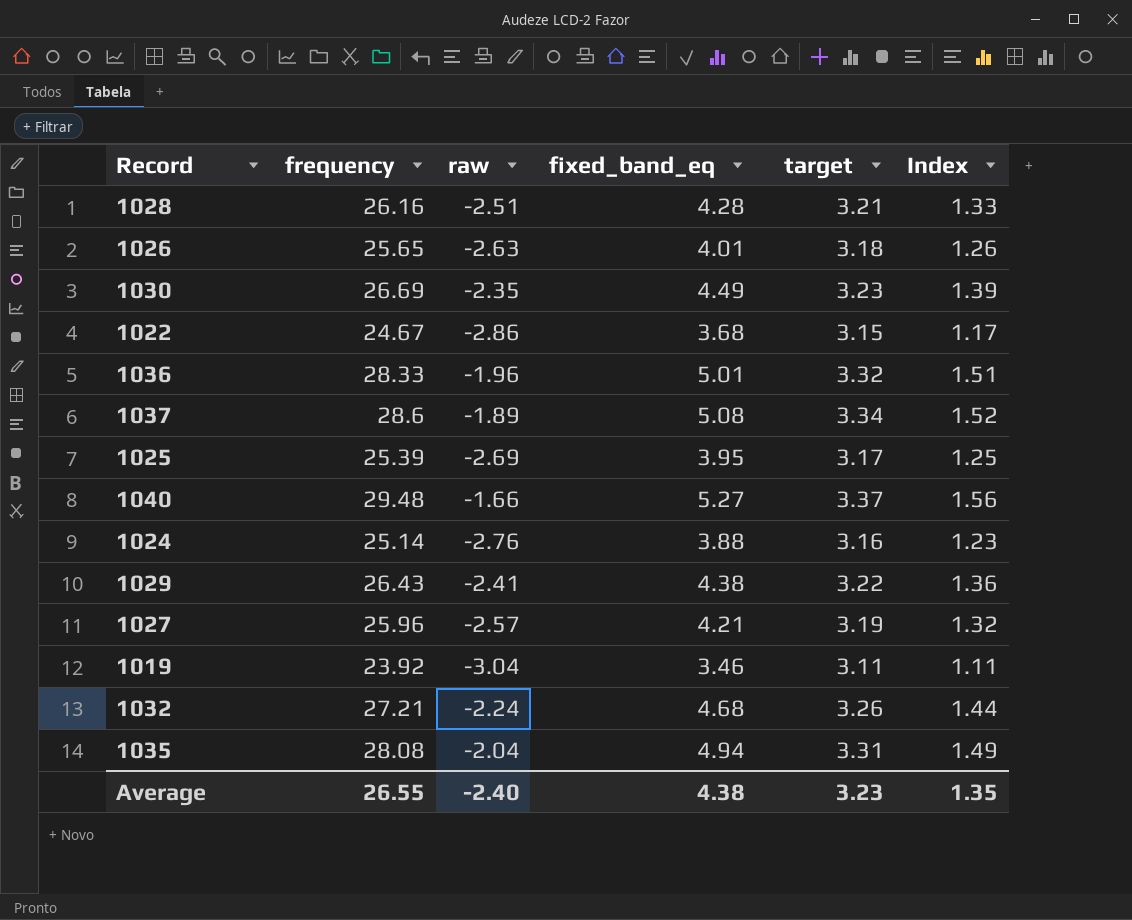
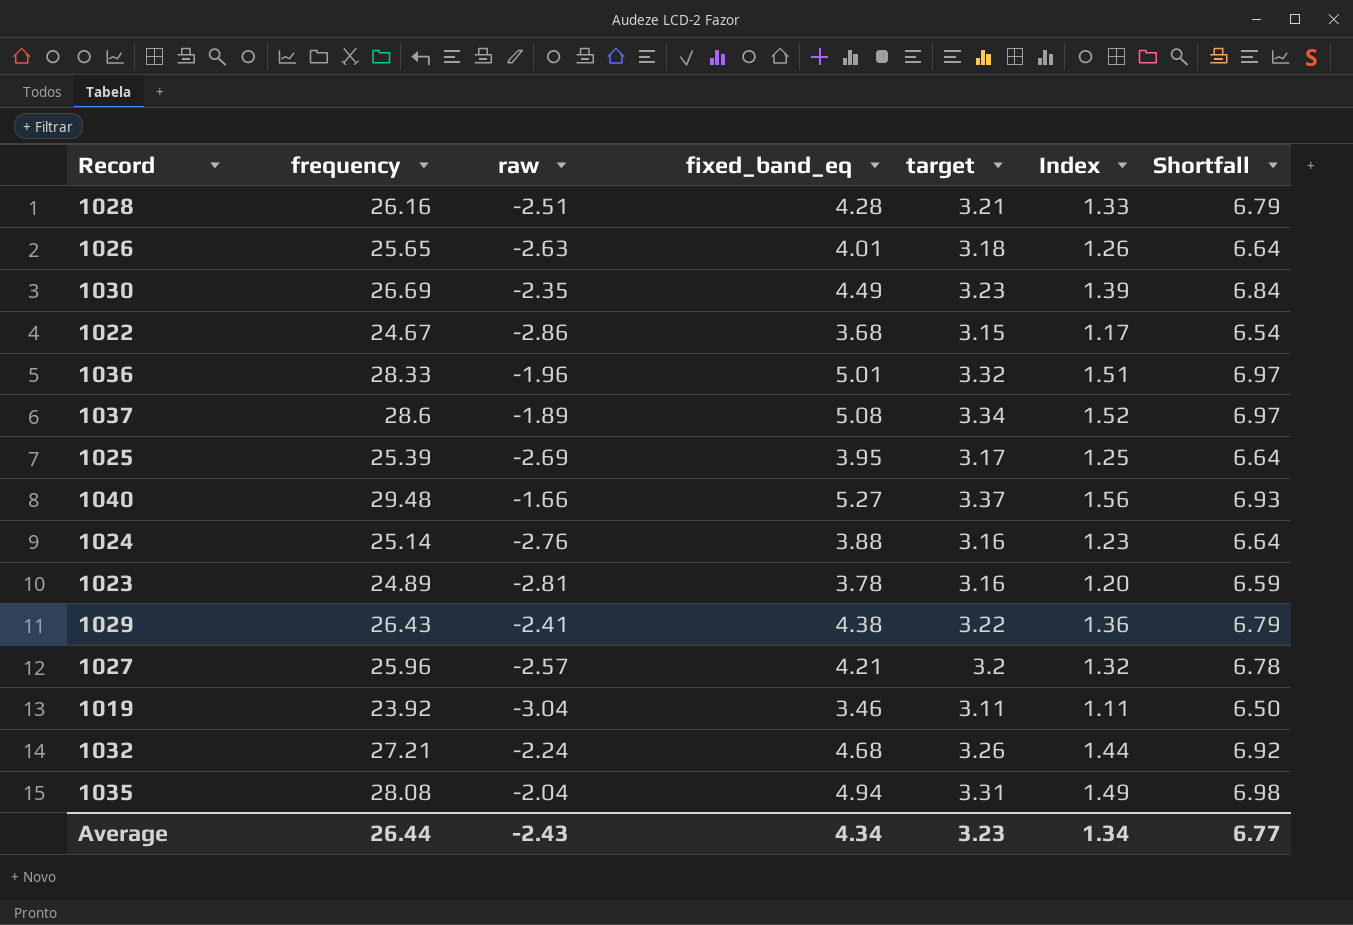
column Shortfall | formula: none -> [fixed_band_eq] - [raw]
row 1023: none -> 24.89 | -2.81 | 3.78 | 3.16 | 1.20 | 6.59
1027 | target: 3.19 -> 3.2
Average | frequency: 26.55 -> 26.44
Average | raw: -2.40 -> -2.43
Average | fixed_band_eq: 4.38 -> 4.34
Average | Index: 1.35 -> 1.34

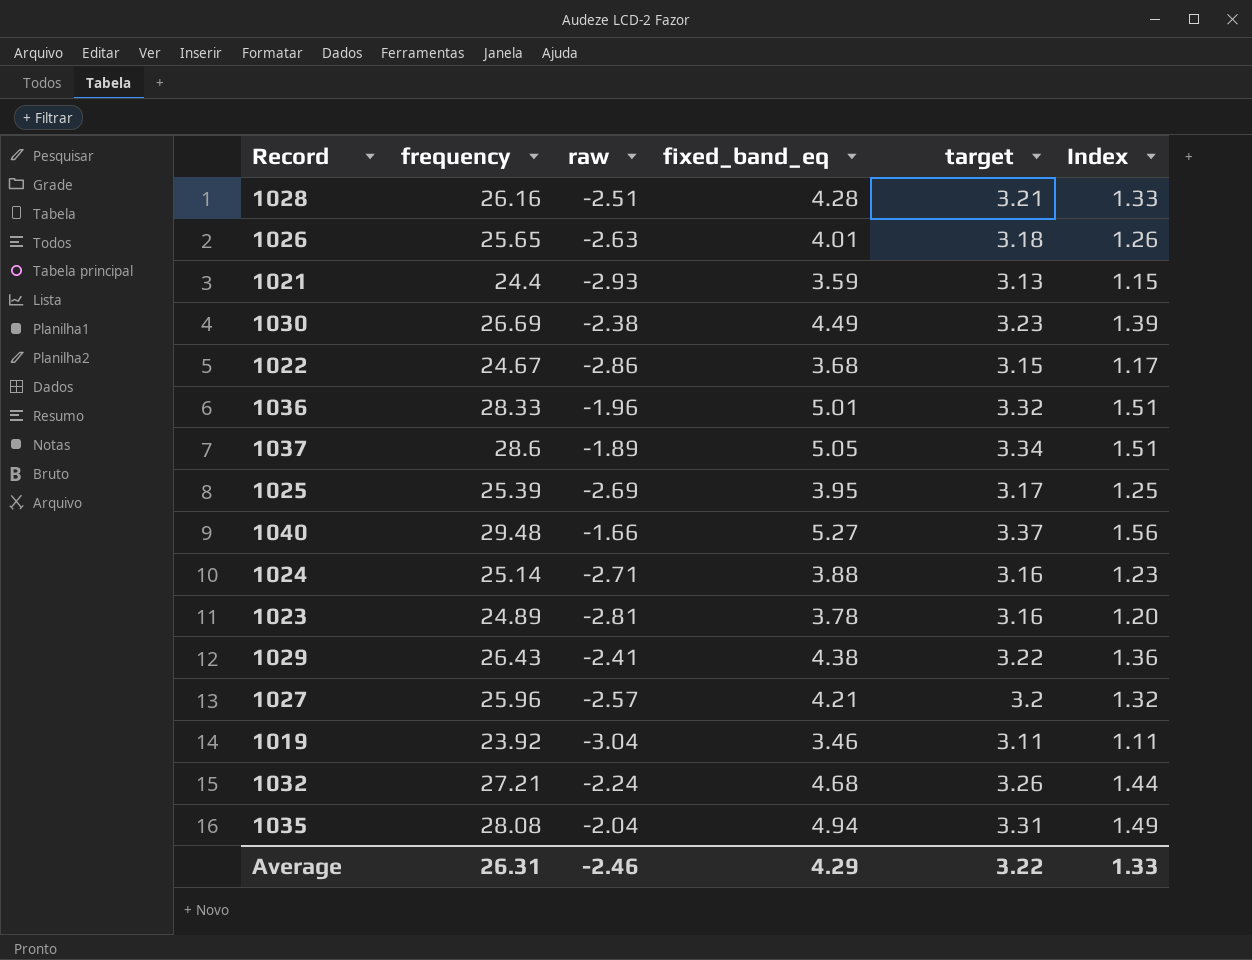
column Shortfall | formula: [fixed_band_eq] - [raw] -> none
row 1021: none -> 24.4 | -2.93 | 3.59 | 3.13 | 1.15
1030 | raw: -2.35 -> -2.38
1037 | fixed_band_eq: 5.08 -> 5.05
1037 | Index: 1.52 -> 1.51
1024 | raw: -2.76 -> -2.71
Average | frequency: 26.44 -> 26.31
Average | raw: -2.43 -> -2.46
Average | fixed_band_eq: 4.34 -> 4.29
Average | target: 3.23 -> 3.22
Average | Index: 1.34 -> 1.33

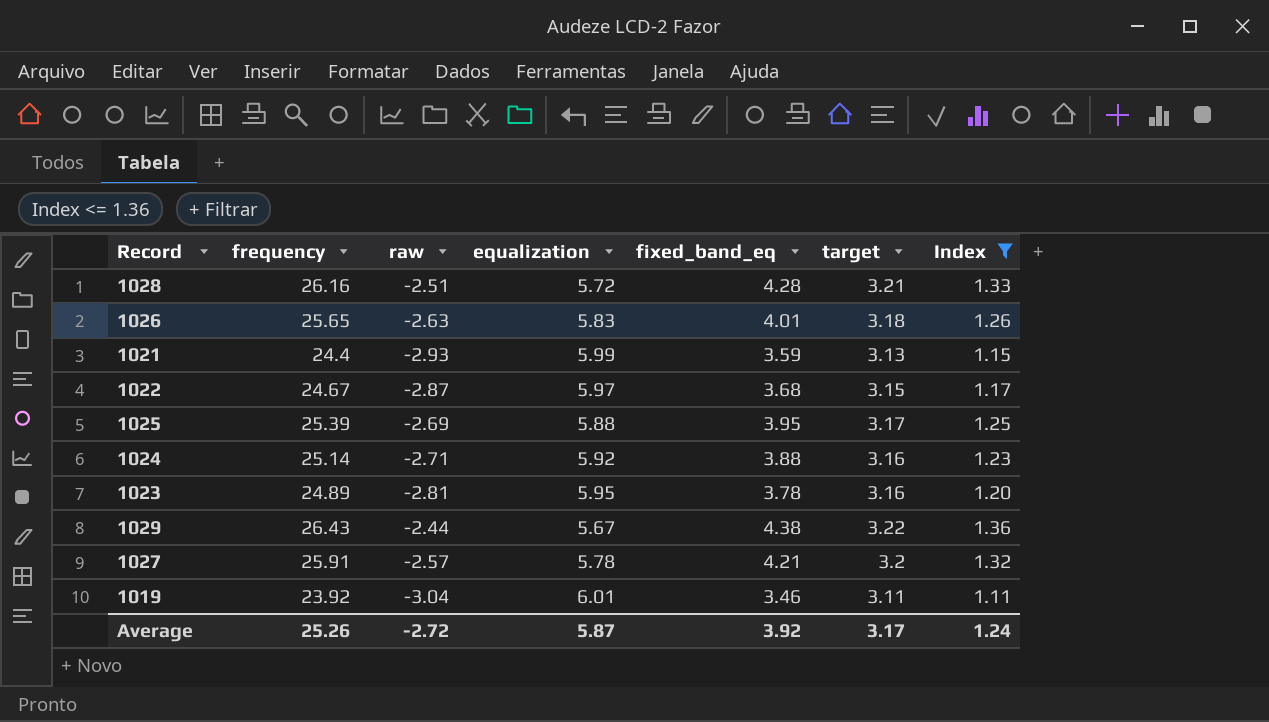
filter: none -> Index <= 1.36
column equalization | position: none -> 4
1022 | raw: -2.86 -> -2.87
1029 | raw: -2.41 -> -2.44
1027 | frequency: 25.96 -> 25.91
Average | frequency: 26.31 -> 25.26
Average | raw: -2.46 -> -2.72
Average | fixed_band_eq: 4.29 -> 3.92
Average | target: 3.22 -> 3.17
Average | Index: 1.33 -> 1.24

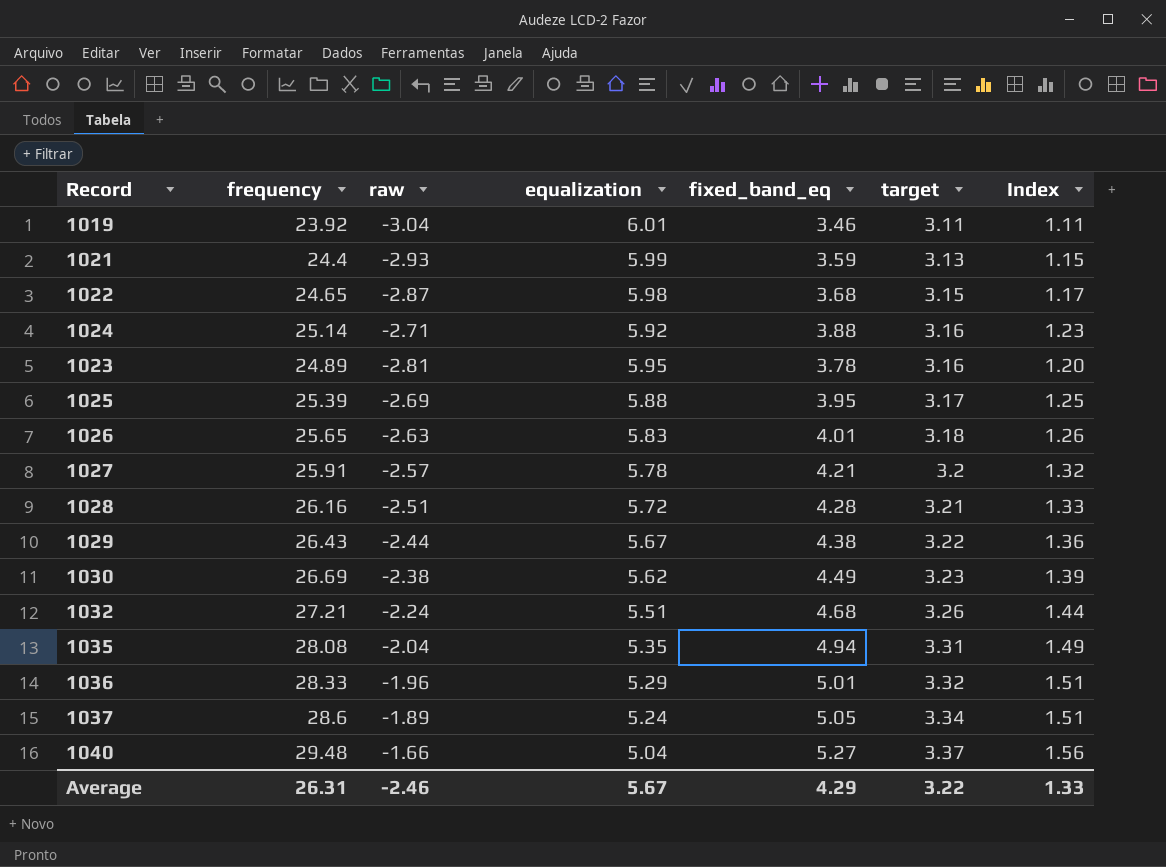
filter: Index <= 1.36 -> none
row order: none -> target ascending
1022 | frequency: 24.67 -> 24.65
1022 | equalization: 5.97 -> 5.98
Average | frequency: 25.26 -> 26.31
Average | raw: -2.72 -> -2.46
Average | equalization: 5.87 -> 5.67
Average | fixed_band_eq: 3.92 -> 4.29
Average | target: 3.17 -> 3.22
Average | Index: 1.24 -> 1.33

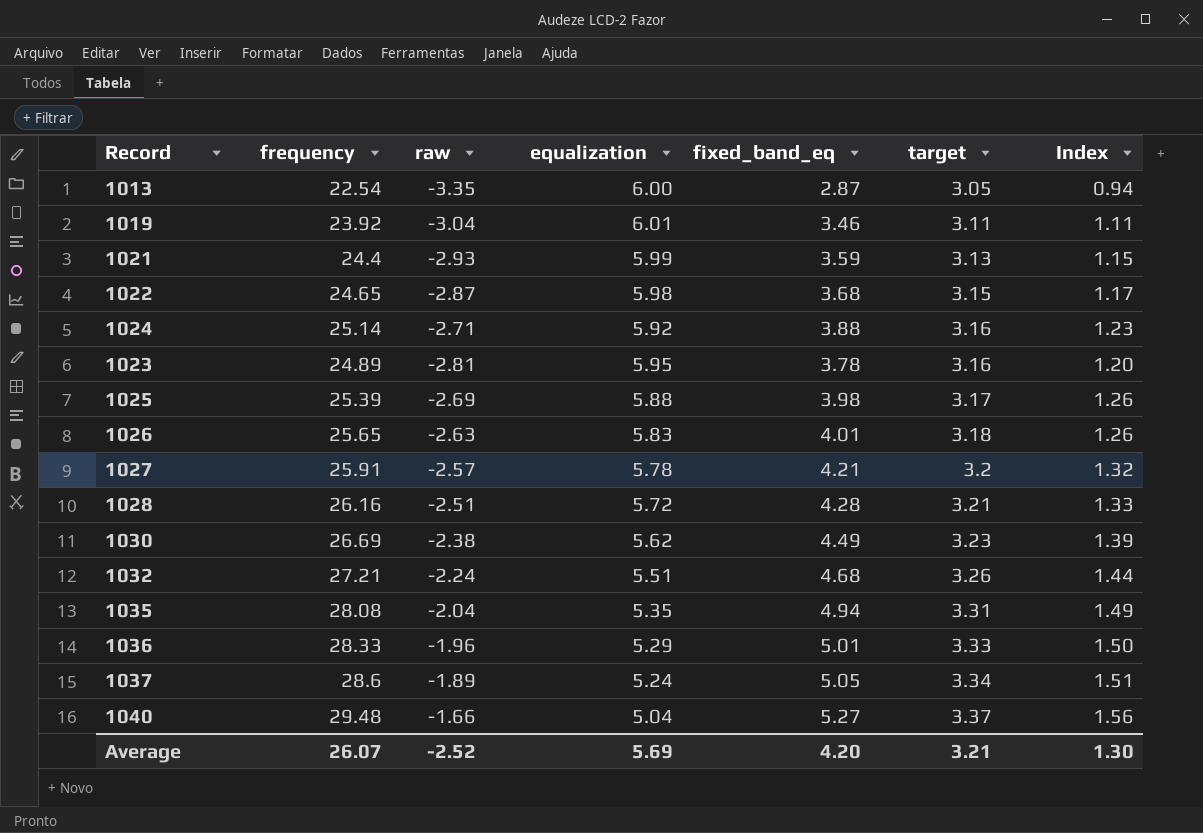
row 1029: 26.43 | -2.44 | 5.67 | 4.38 | 3.22 | 1.36 -> none
row 1013: none -> 22.54 | -3.35 | 6.00 | 2.87 | 3.05 | 0.94
1025 | fixed_band_eq: 3.95 -> 3.98
1025 | Index: 1.25 -> 1.26
1036 | target: 3.32 -> 3.33
1036 | Index: 1.51 -> 1.50
Average | frequency: 26.31 -> 26.07
Average | raw: -2.46 -> -2.52
Average | equalization: 5.67 -> 5.69
Average | fixed_band_eq: 4.29 -> 4.20
Average | target: 3.22 -> 3.21
Average | Index: 1.33 -> 1.30

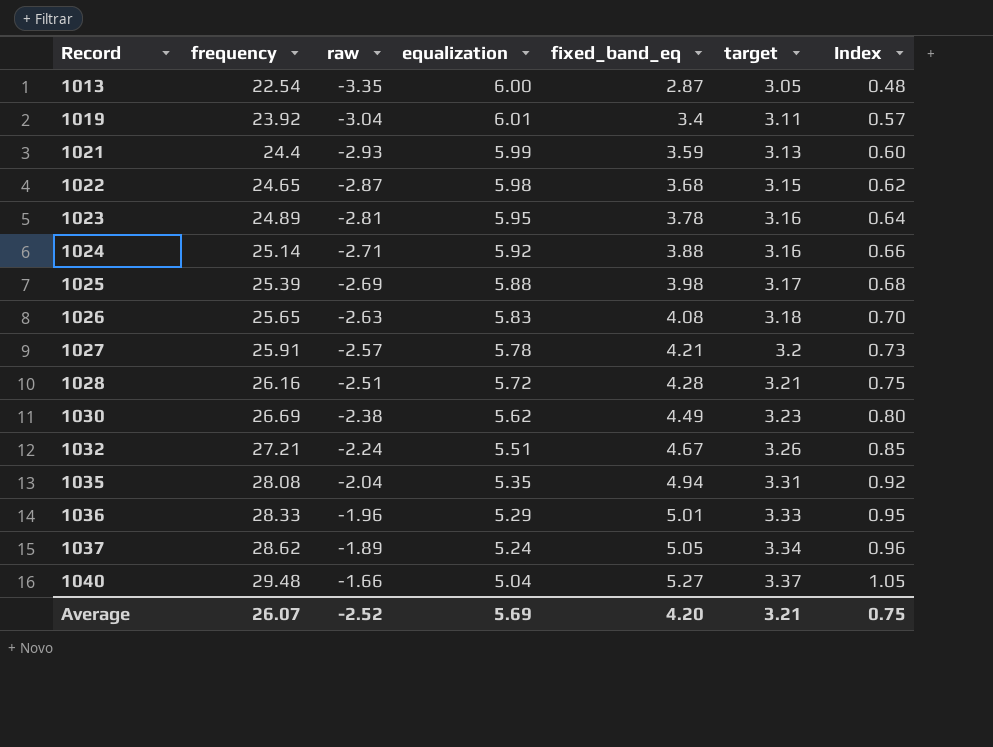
row order: target ascending -> Record ascending
column Index | formula: [fixed_band_eq] / [target] -> [fixed_band_eq] / [equalization]
1019 | fixed_band_eq: 3.46 -> 3.4
1026 | fixed_band_eq: 4.01 -> 4.08
1032 | fixed_band_eq: 4.68 -> 4.67
1037 | frequency: 28.6 -> 28.62
Average | Index: 1.30 -> 0.75

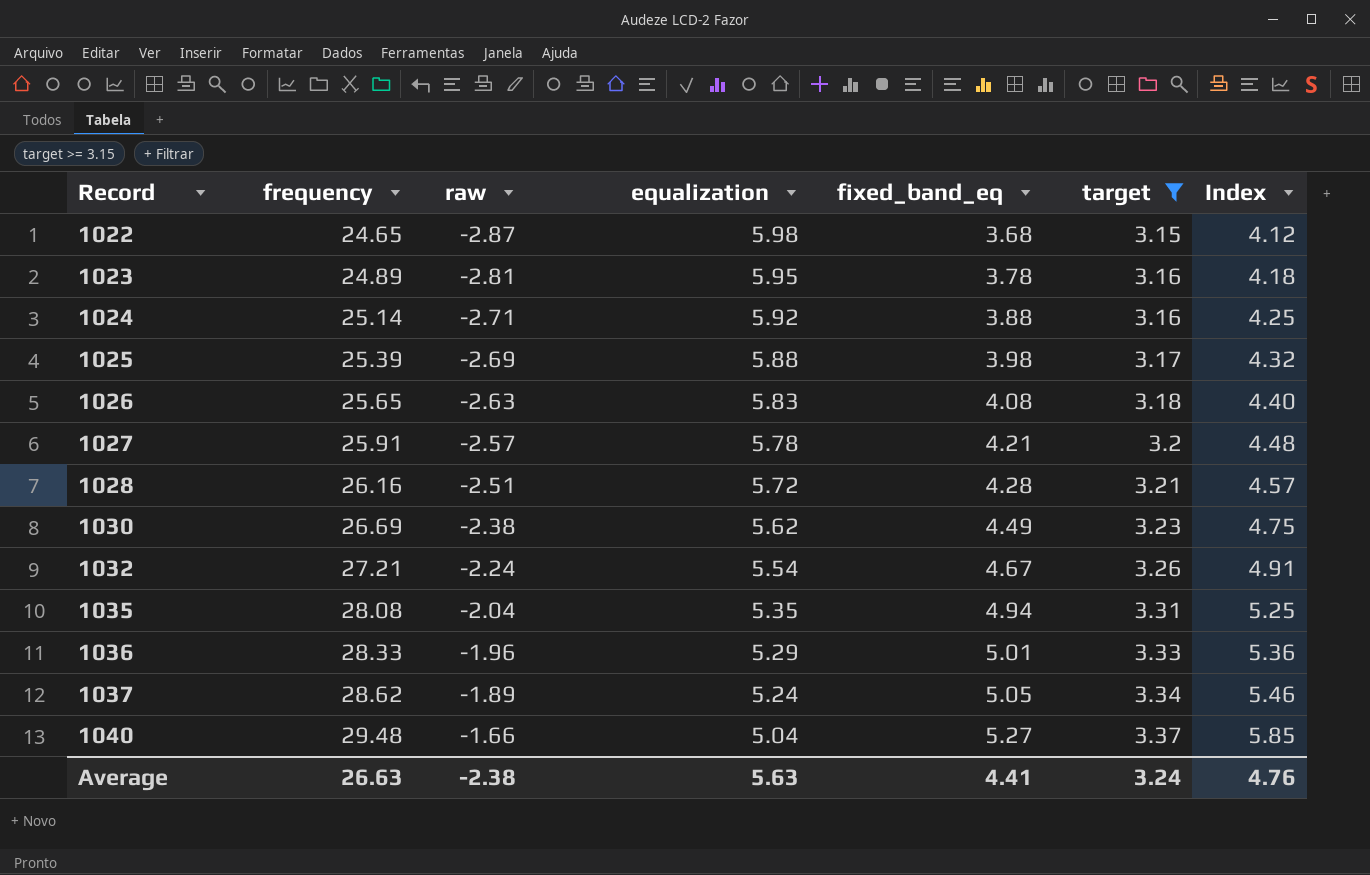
filter: none -> target >= 3.15
column Index | formula: [fixed_band_eq] / [equalization] -> [frequency] / [equalization]
1032 | equalization: 5.51 -> 5.54
Average | frequency: 26.07 -> 26.63
Average | raw: -2.52 -> -2.38
Average | equalization: 5.69 -> 5.63
Average | fixed_band_eq: 4.20 -> 4.41
Average | target: 3.21 -> 3.24
Average | Index: 0.75 -> 4.76

